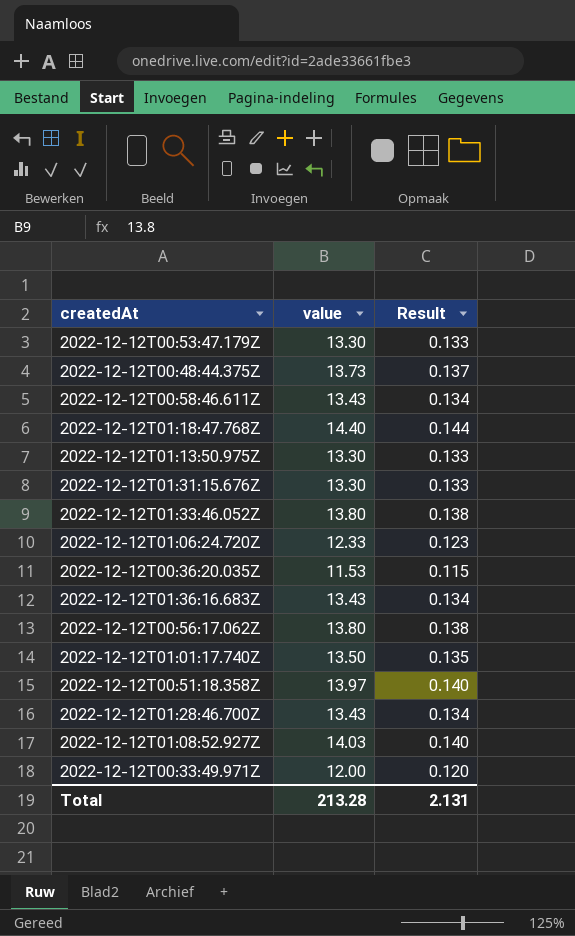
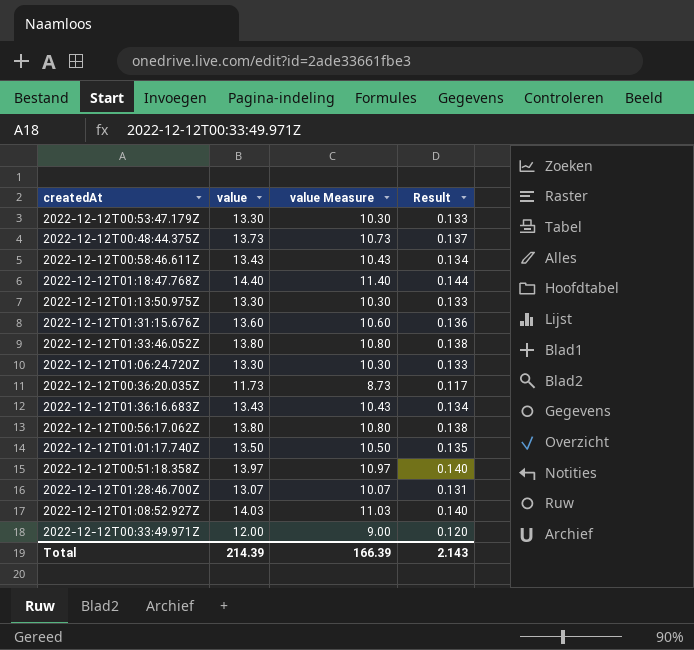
column value Measure | formula: none -> [value] - 3
2022-12-12T01:31:15.676Z | value: 13.30 -> 13.60
2022-12-12T01:31:15.676Z | Result: 0.133 -> 0.136
2022-12-12T01:06:24.720Z | value: 12.33 -> 13.30
2022-12-12T01:06:24.720Z | Result: 0.123 -> 0.133
2022-12-12T00:36:20.035Z | value: 11.53 -> 11.73
2022-12-12T00:36:20.035Z | Result: 0.115 -> 0.117
2022-12-12T01:28:46.700Z | value: 13.43 -> 13.07
2022-12-12T01:28:46.700Z | Result: 0.134 -> 0.131
Total | value: 213.28 -> 214.39
Total | Result: 2.131 -> 2.143

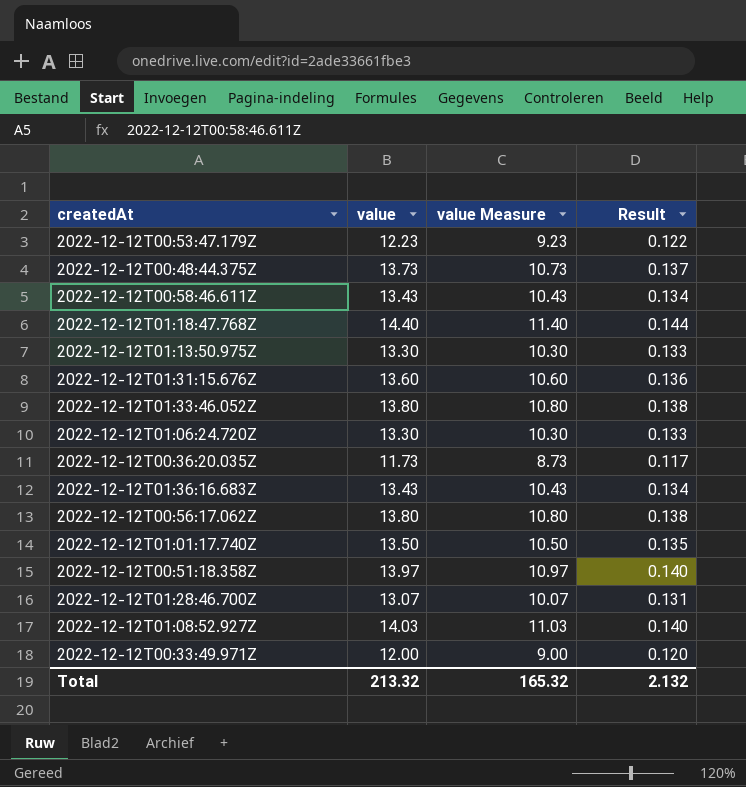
2022-12-12T00:53:47.179Z | value: 13.30 -> 12.23
2022-12-12T00:53:47.179Z | value Measure: 10.30 -> 9.23
2022-12-12T00:53:47.179Z | Result: 0.133 -> 0.122
Total | value: 214.39 -> 213.32
Total | value Measure: 166.39 -> 165.32
Total | Result: 2.143 -> 2.132

